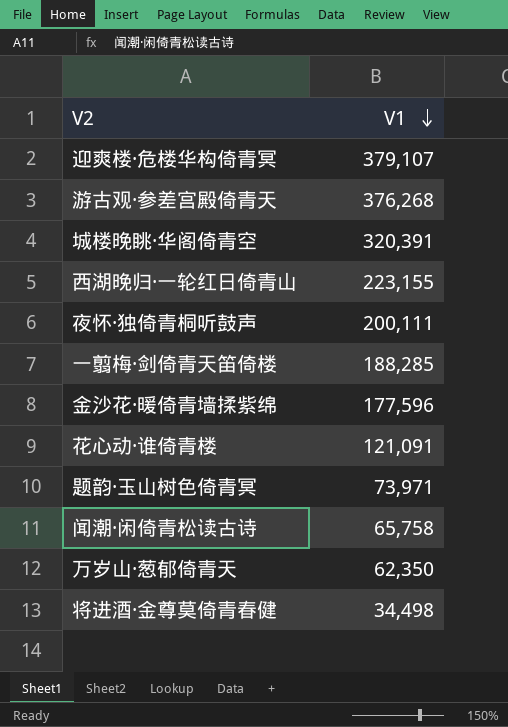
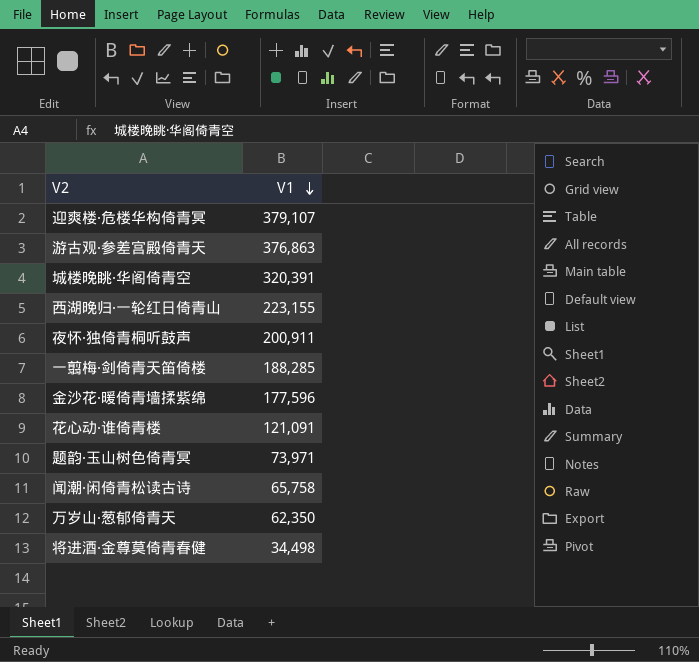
游古观·参差宫殿倚青天 | V1: 376,268 -> 376,863
夜怀·独倚青桐听鼓声 | V1: 200,111 -> 200,911

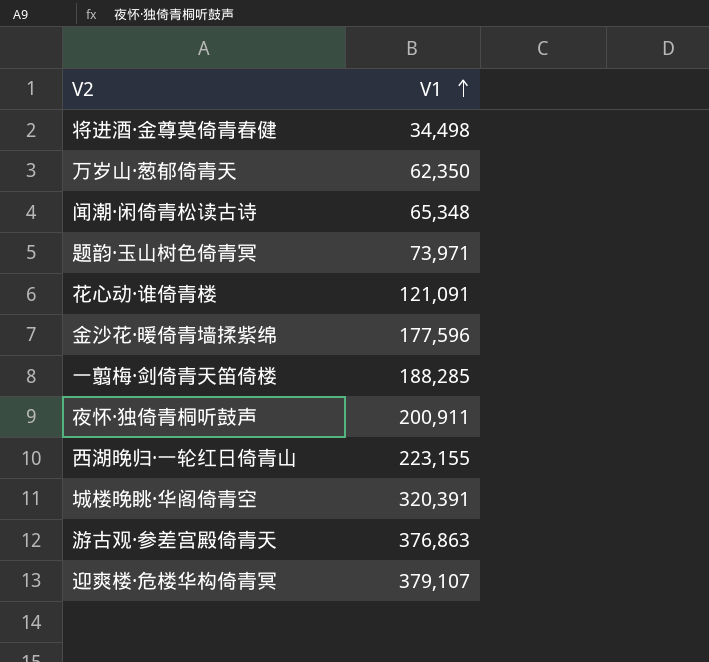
row order: V1 descending -> V1 ascending
闻潮·闲倚青松读古诗 | V1: 65,758 -> 65,348

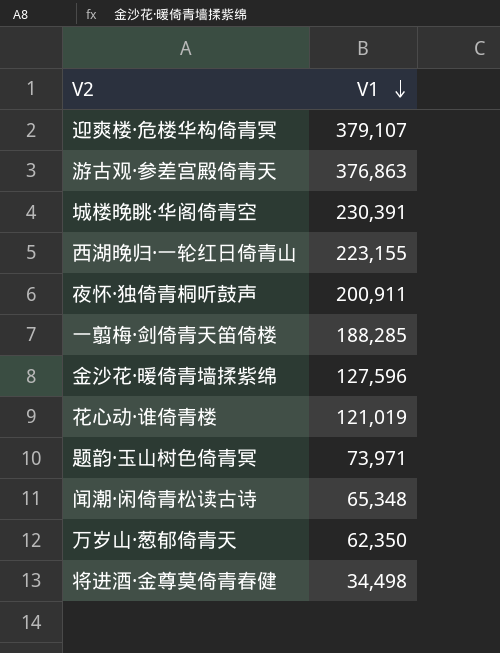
row order: V1 ascending -> V1 descending
城楼晚眺·华阁倚青空 | V1: 320,391 -> 230,391
金沙花·暖倚青墙揉紫绵 | V1: 177,596 -> 127,596
花心动·谁倚青楼 | V1: 121,091 -> 121,019

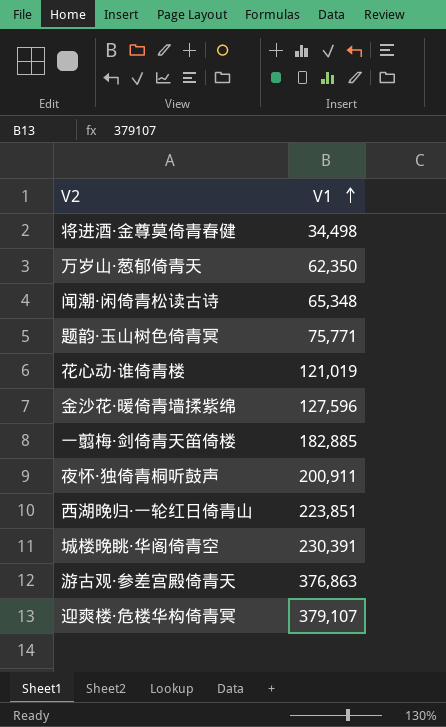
row order: V1 descending -> V1 ascending
题韵·玉山树色倚青冥 | V1: 73,971 -> 75,771
一翦梅·剑倚青天笛倚楼 | V1: 188,285 -> 182,885
西湖晚归·一轮红日倚青山 | V1: 223,155 -> 223,851

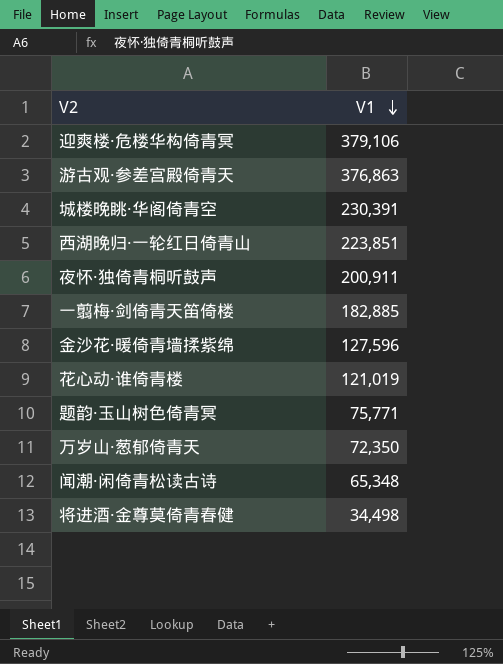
row order: V1 ascending -> V1 descending
迎爽楼·危楼华构倚青冥 | V1: 379,107 -> 379,106
万岁山·葱郁倚青天 | V1: 62,350 -> 72,350

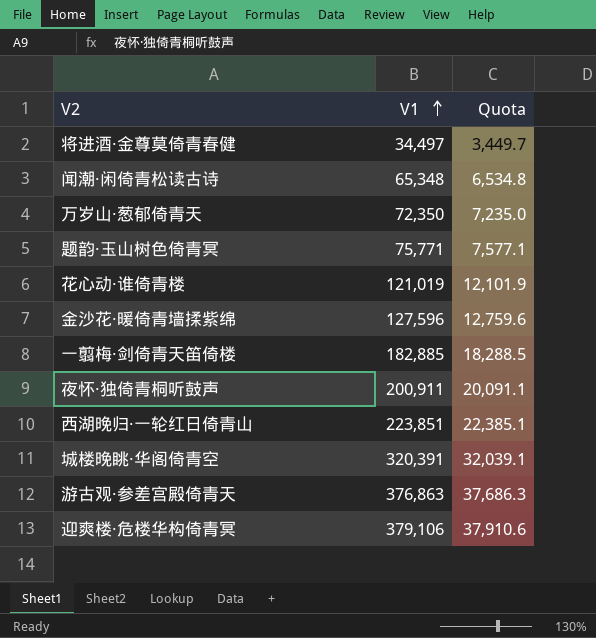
row order: V1 descending -> V1 ascending
column Quota | formula: none -> [V1] * 0.1
将进酒·金尊莫倚青春健 | V1: 34,498 -> 34,497
城楼晚眺·华阁倚青空 | V1: 230,391 -> 320,391

